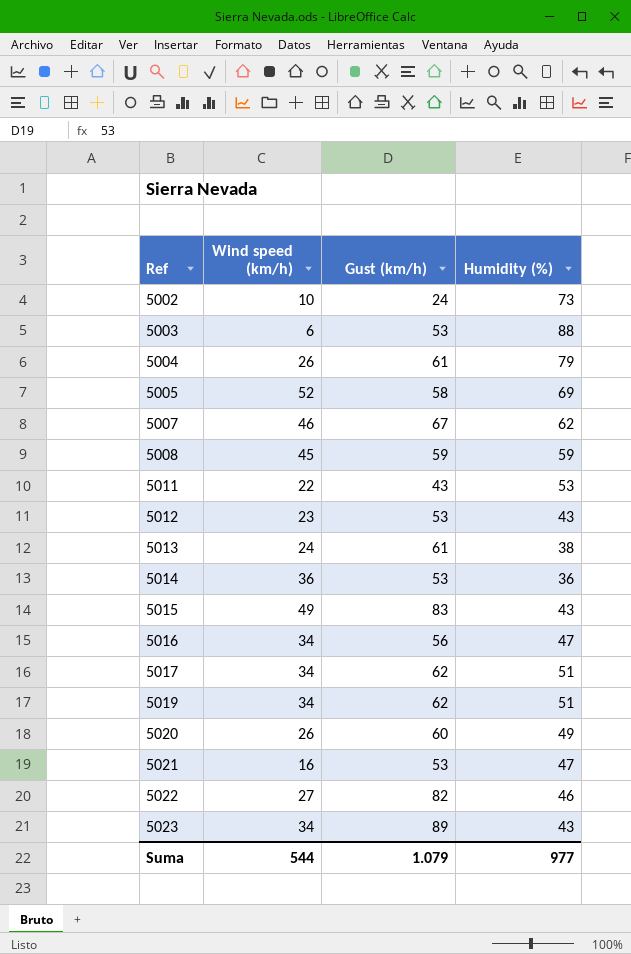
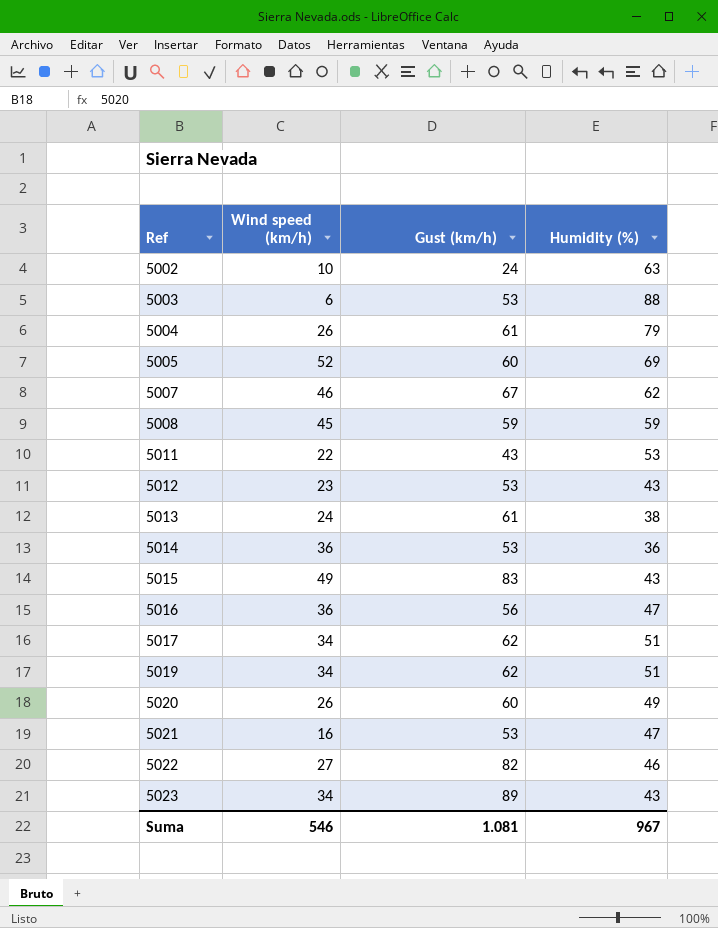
5002 | Humidity (%): 73 -> 63
5005 | Gust (km/h): 58 -> 60
5016 | Wind speed (km/h): 34 -> 36
Suma | Wind speed (km/h): 544 -> 546
Suma | Gust (km/h): 1.079 -> 1.081
Suma | Humidity (%): 977 -> 967

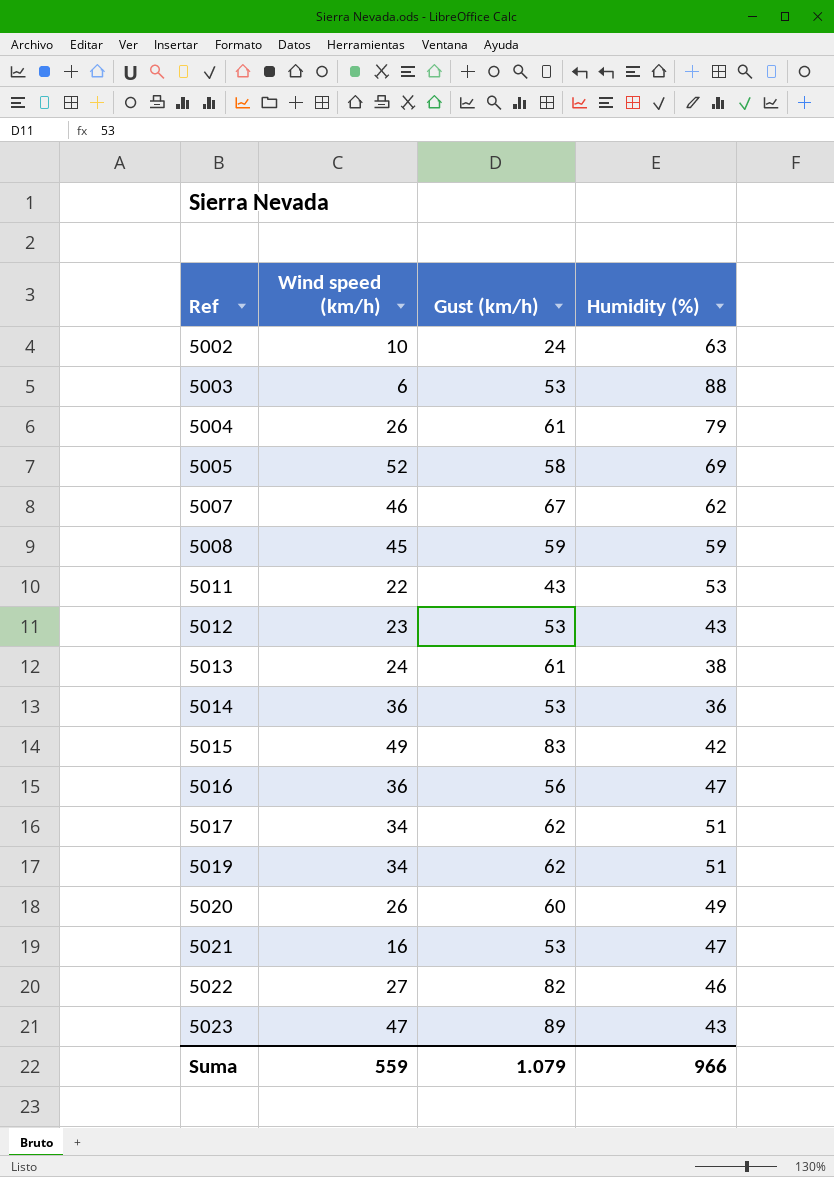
5005 | Gust (km/h): 60 -> 58
5015 | Humidity (%): 43 -> 42
5023 | Wind speed (km/h): 34 -> 47
Suma | Wind speed (km/h): 546 -> 559
Suma | Gust (km/h): 1.081 -> 1.079
Suma | Humidity (%): 967 -> 966

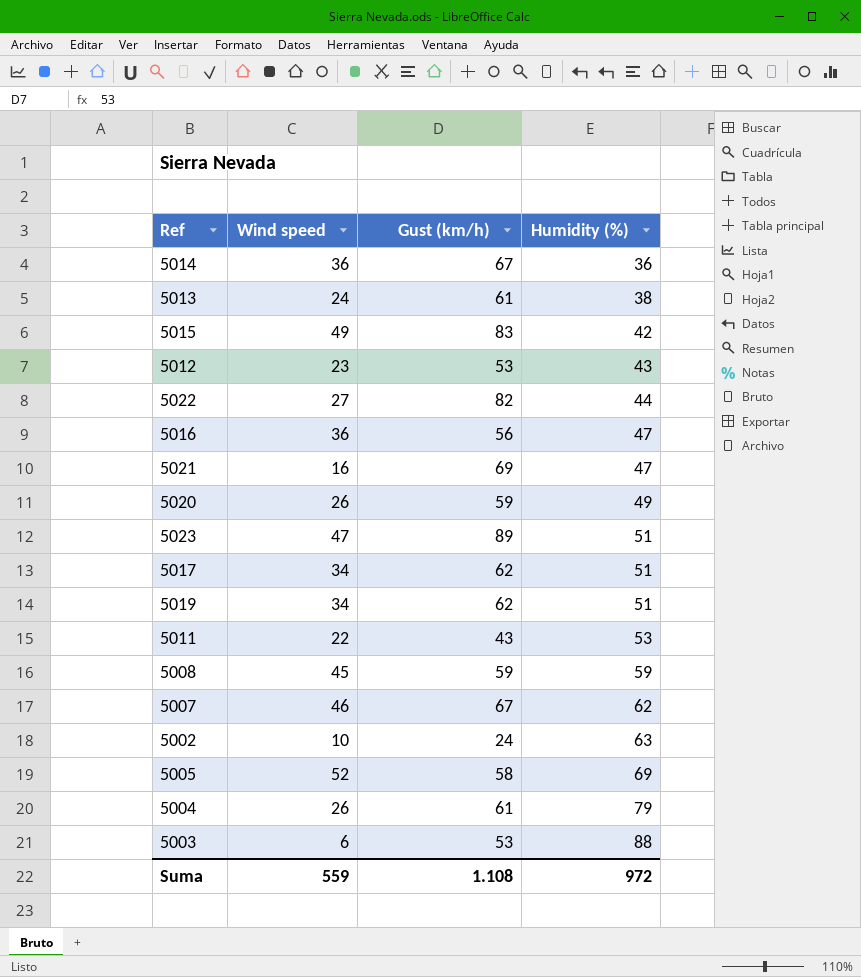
row order: Ref ascending -> Humidity (%) ascending
column name: Wind speed (km/h) -> Wind speed
5014 | Gust (km/h): 53 -> 67
5022 | Humidity (%): 46 -> 44
5021 | Gust (km/h): 53 -> 69
5020 | Gust (km/h): 60 -> 59
5023 | Humidity (%): 43 -> 51
Suma | Gust (km/h): 1.079 -> 1.108
Suma | Humidity (%): 966 -> 972

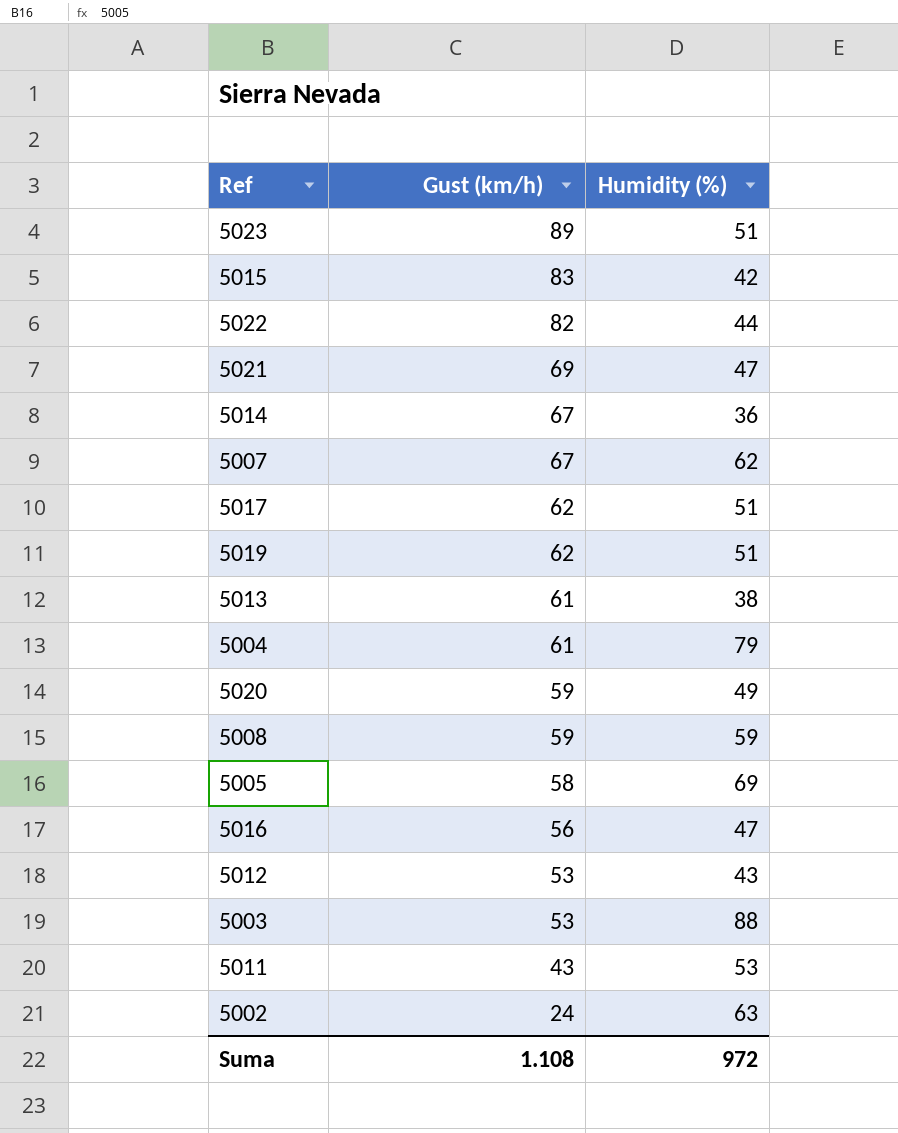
row order: Humidity (%) ascending -> Gust (km/h) descending
column Wind speed | position: 2 -> none

